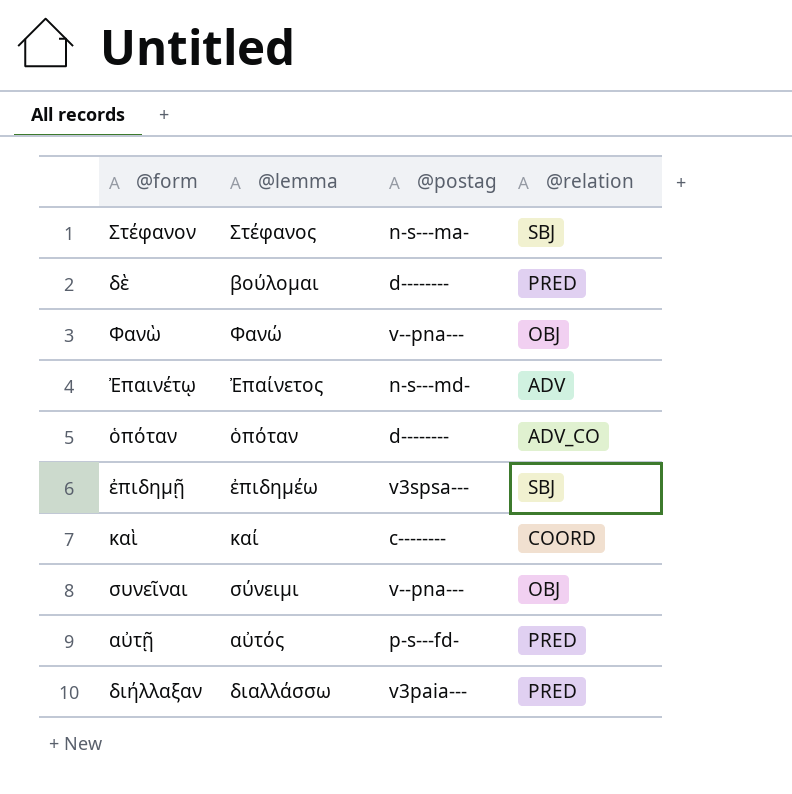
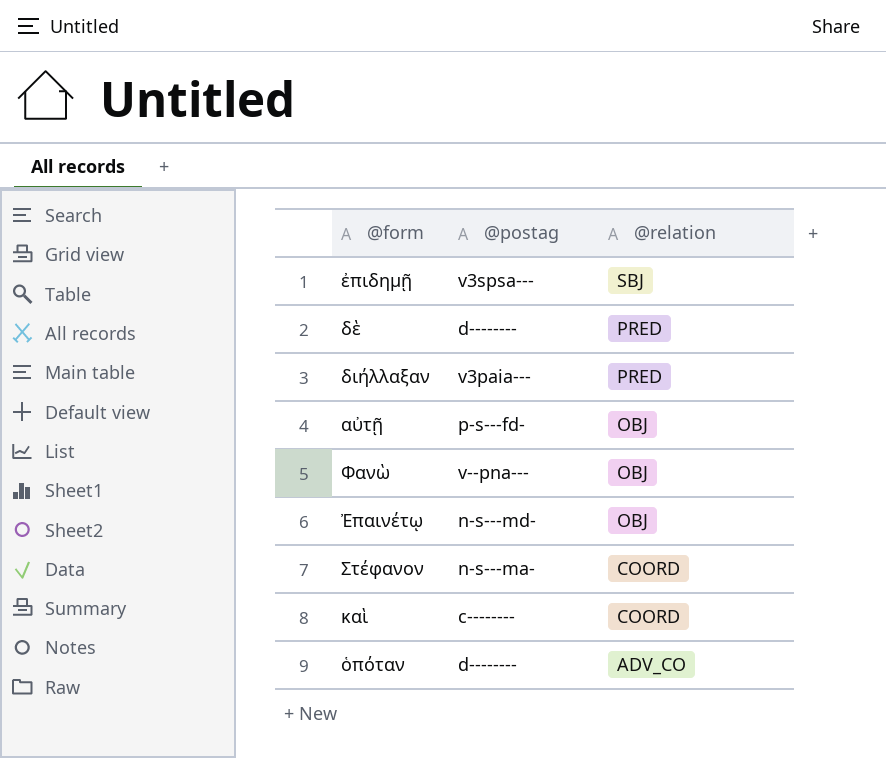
row order: none -> @relation descending
column @lemma | position: 2 -> none
row συνεῖναι: σύνειμι | v--pna--- | OBJ -> none
αὐτῇ | @relation: PRED -> OBJ
Ἐπαινέτῳ | @relation: ADV -> OBJ
Στέφανον | @relation: SBJ -> COORD

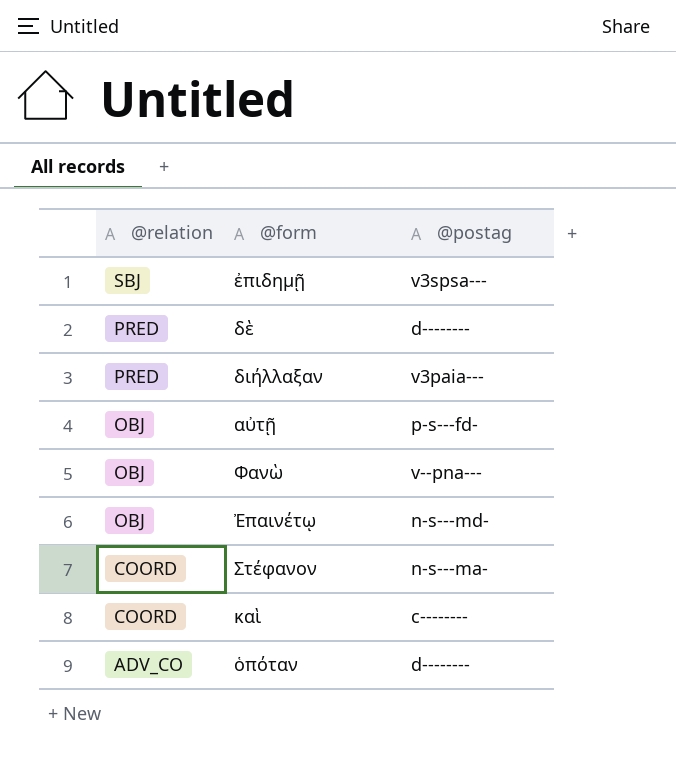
column @relation | position: 3 -> 1

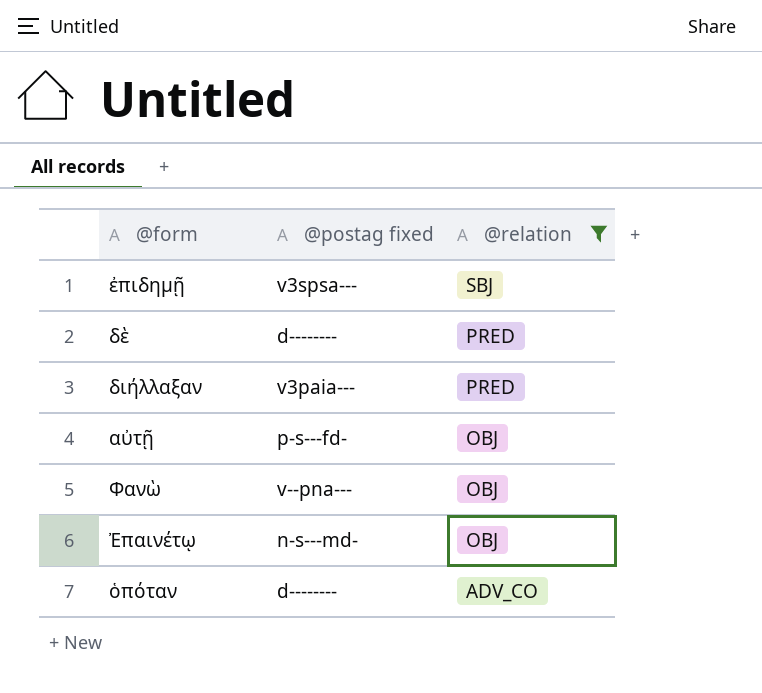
filter: none -> @relation != COORD
column name: @postag -> @postag fixed
column @relation | position: 1 -> 3

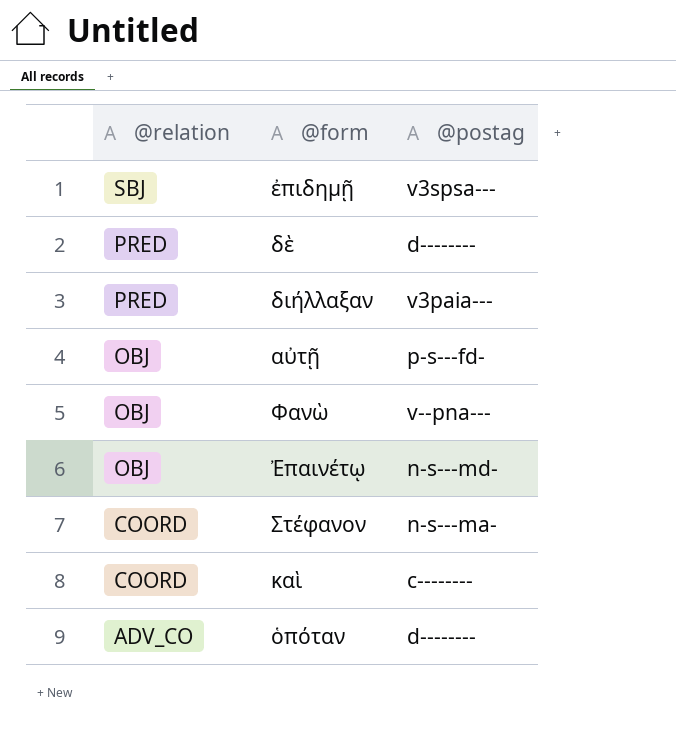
filter: @relation != COORD -> none
column @relation | position: 3 -> 1
column name: @postag fixed -> @postag

